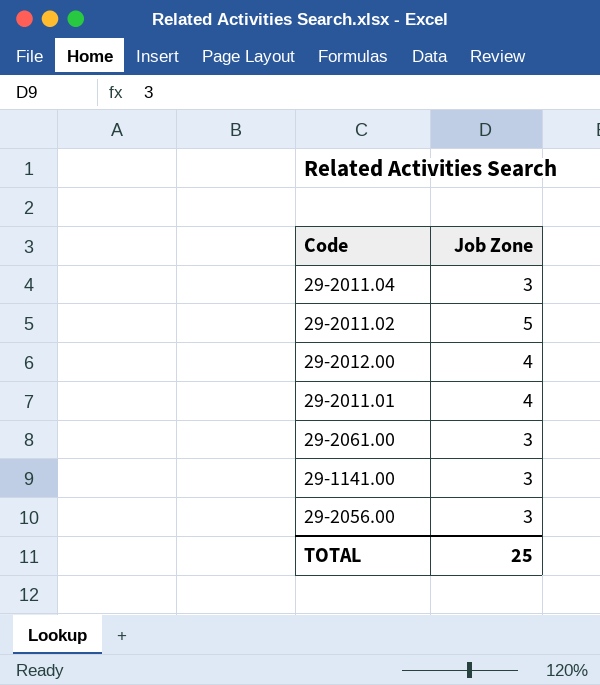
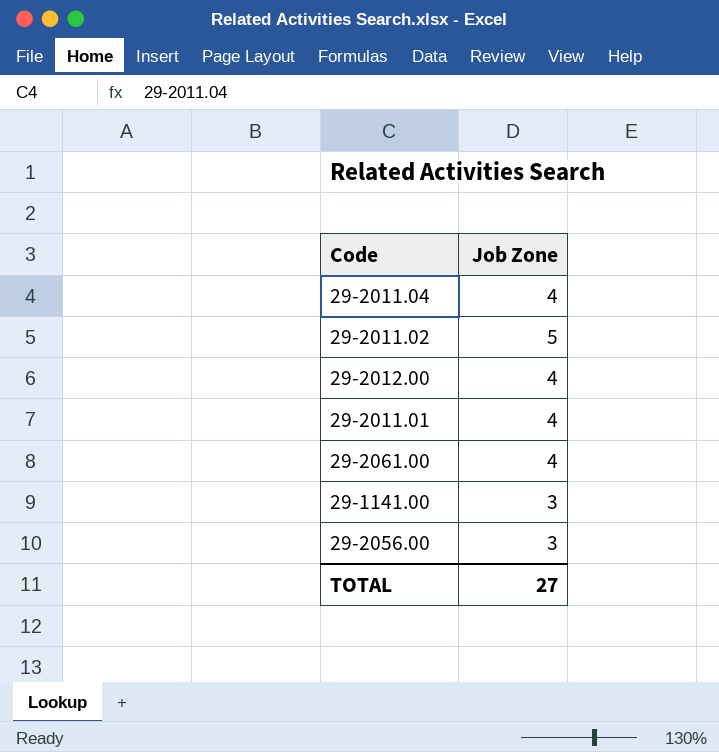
29-2011.04 | Job Zone: 3 -> 4
29-2061.00 | Job Zone: 3 -> 4
TOTAL | Job Zone: 25 -> 27

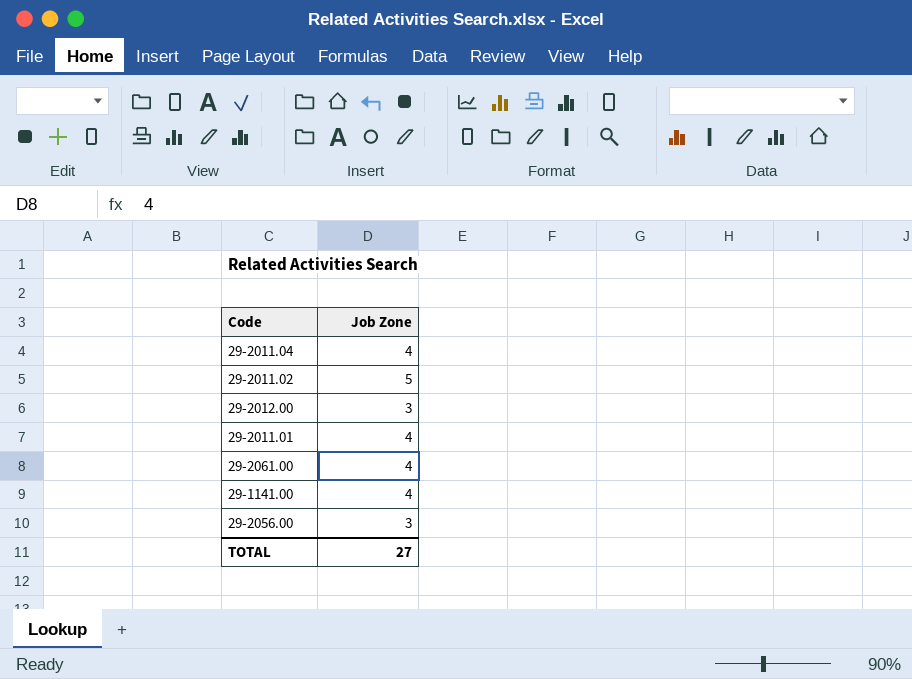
29-2012.00 | Job Zone: 4 -> 3
29-1141.00 | Job Zone: 3 -> 4

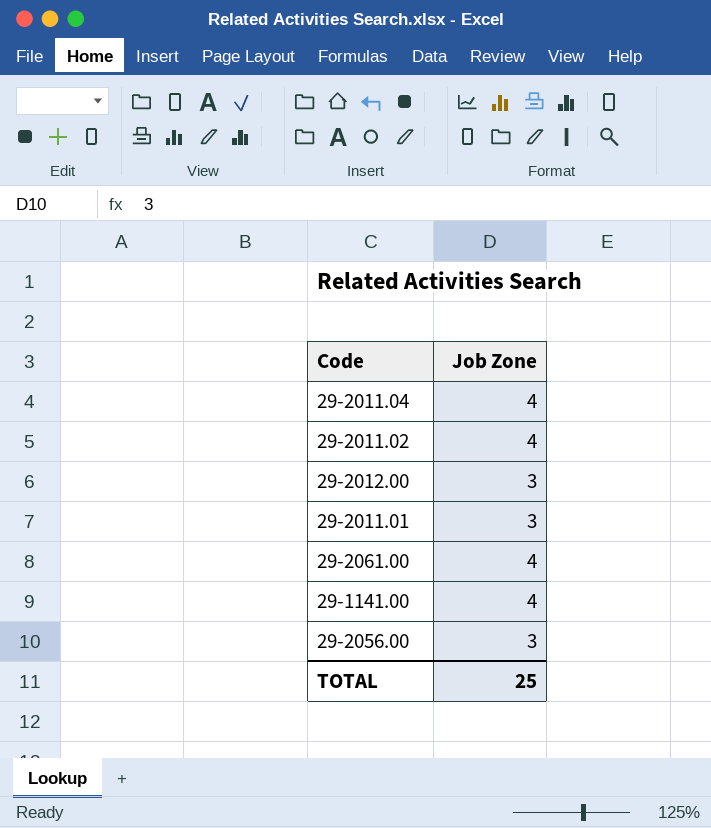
29-2011.02 | Job Zone: 5 -> 4
29-2011.01 | Job Zone: 4 -> 3
TOTAL | Job Zone: 27 -> 25

